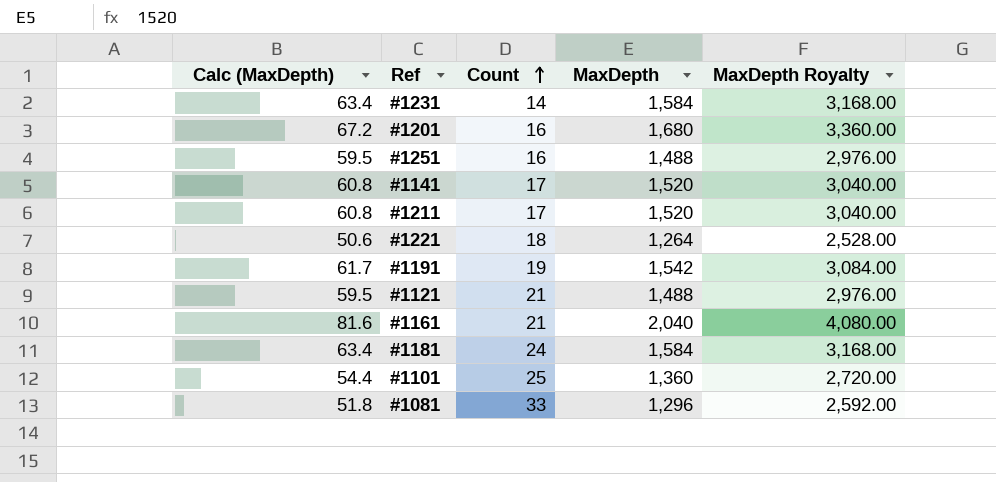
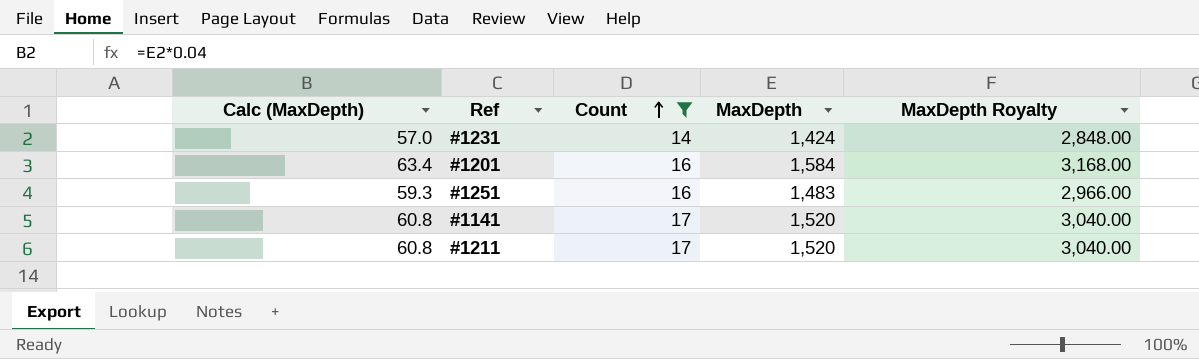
filter: none -> Count <= 17
#1231 | Calc (MaxDepth): 63.4 -> 57.0
#1231 | MaxDepth: 1,584 -> 1,424
#1231 | MaxDepth Royalty: 3,168.00 -> 2,848.00
#1201 | Calc (MaxDepth): 67.2 -> 63.4
#1201 | MaxDepth: 1,680 -> 1,584
#1201 | MaxDepth Royalty: 3,360.00 -> 3,168.00
#1251 | Calc (MaxDepth): 59.5 -> 59.3
#1251 | MaxDepth: 1,488 -> 1,483
#1251 | MaxDepth Royalty: 2,976.00 -> 2,966.00

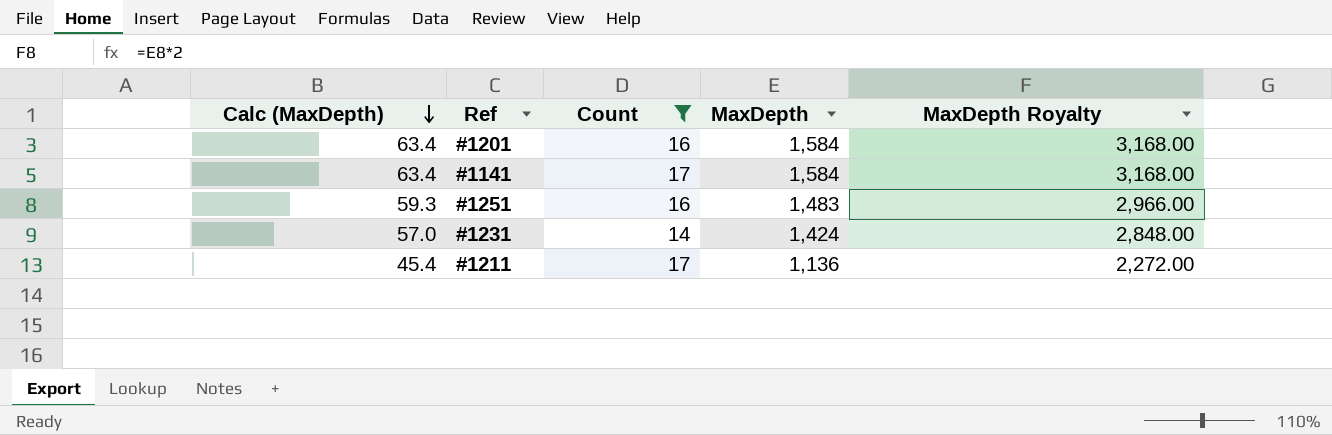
row order: Count ascending -> Calc (MaxDepth) descending
#1141 | Calc (MaxDepth): 60.8 -> 63.4
#1141 | MaxDepth: 1,520 -> 1,584
#1141 | MaxDepth Royalty: 3,040.00 -> 3,168.00
#1211 | Calc (MaxDepth): 60.8 -> 45.4
#1211 | MaxDepth: 1,520 -> 1,136
#1211 | MaxDepth Royalty: 3,040.00 -> 2,272.00

